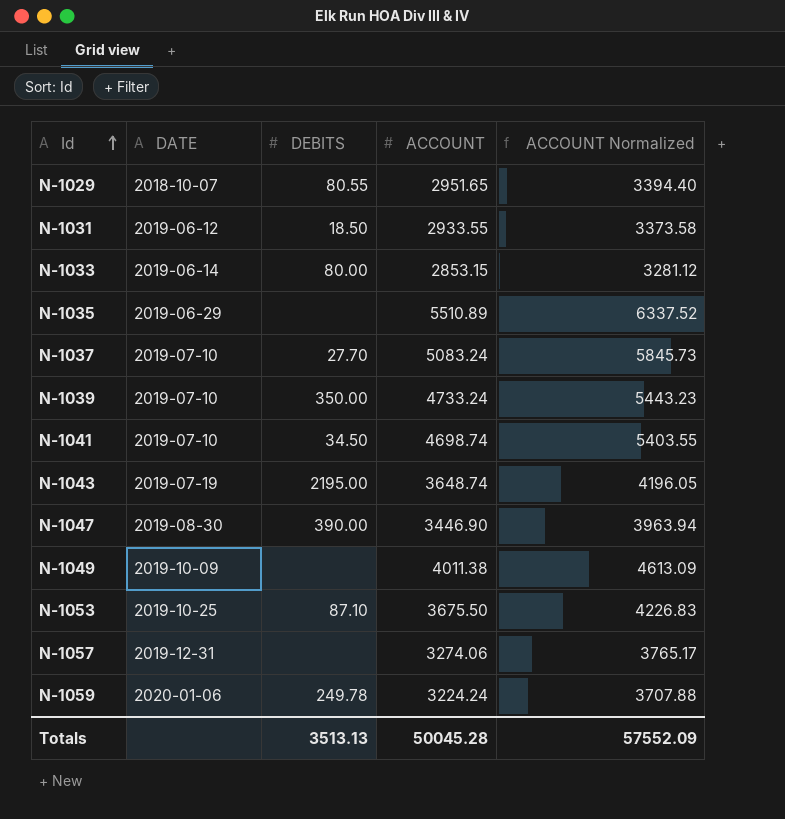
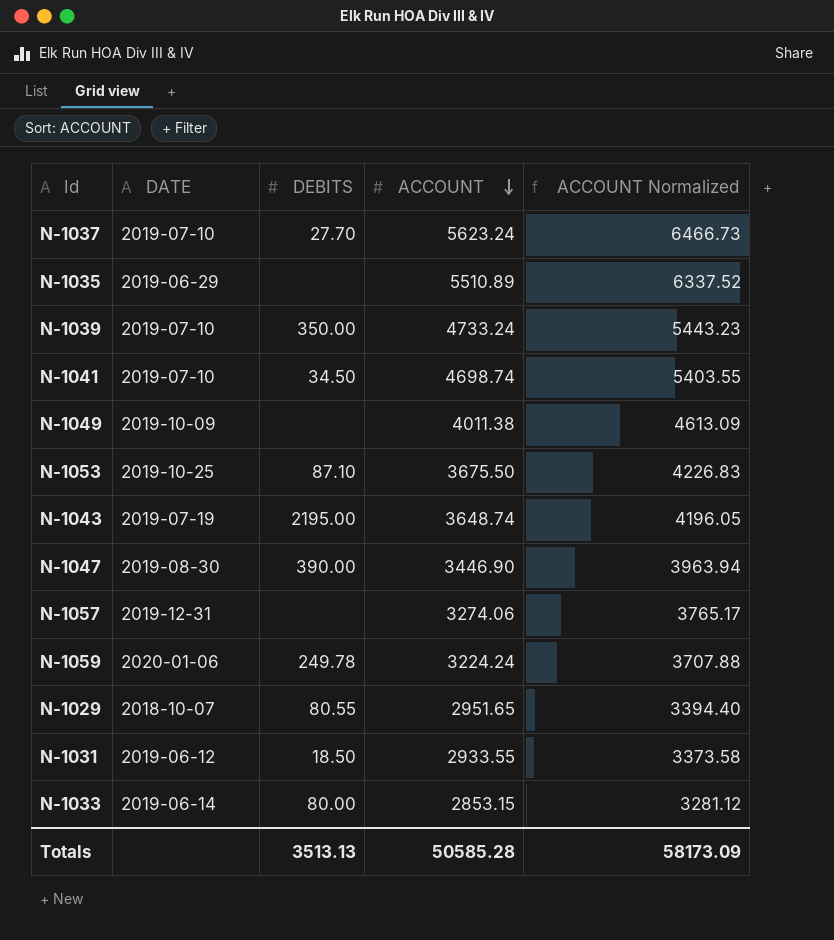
row order: Id ascending -> ACCOUNT descending
N-1037 | ACCOUNT: 5083.24 -> 5623.24
N-1037 | ACCOUNT Normalized: 5845.73 -> 6466.73
Totals | ACCOUNT: 50045.28 -> 50585.28
Totals | ACCOUNT Normalized: 57552.09 -> 58173.09

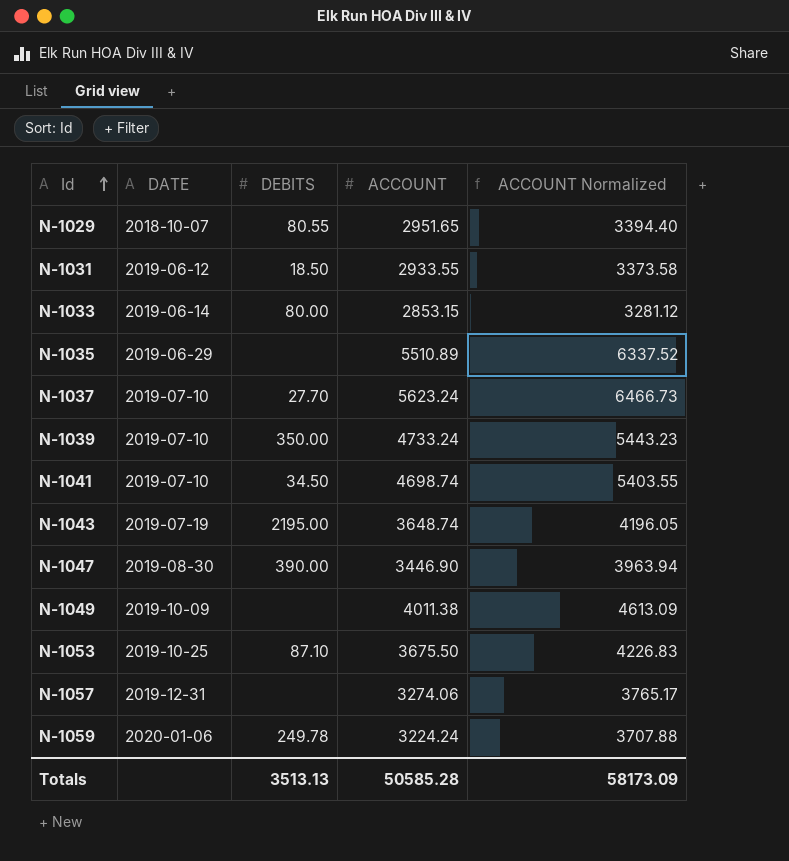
row order: ACCOUNT descending -> Id ascending

